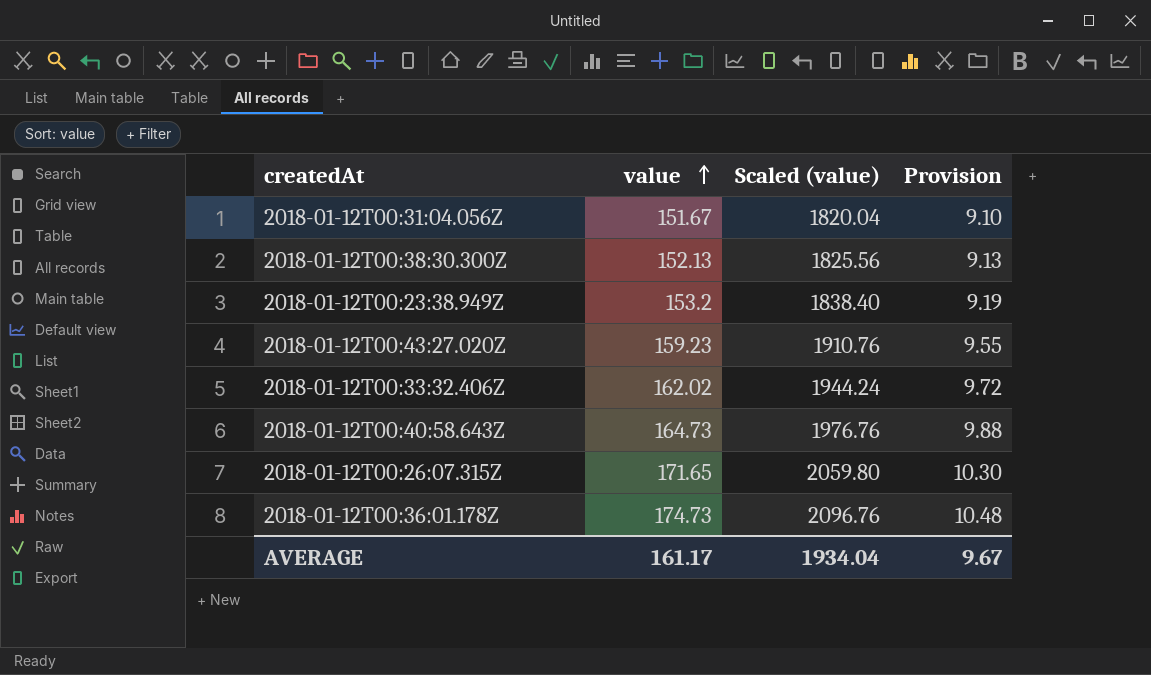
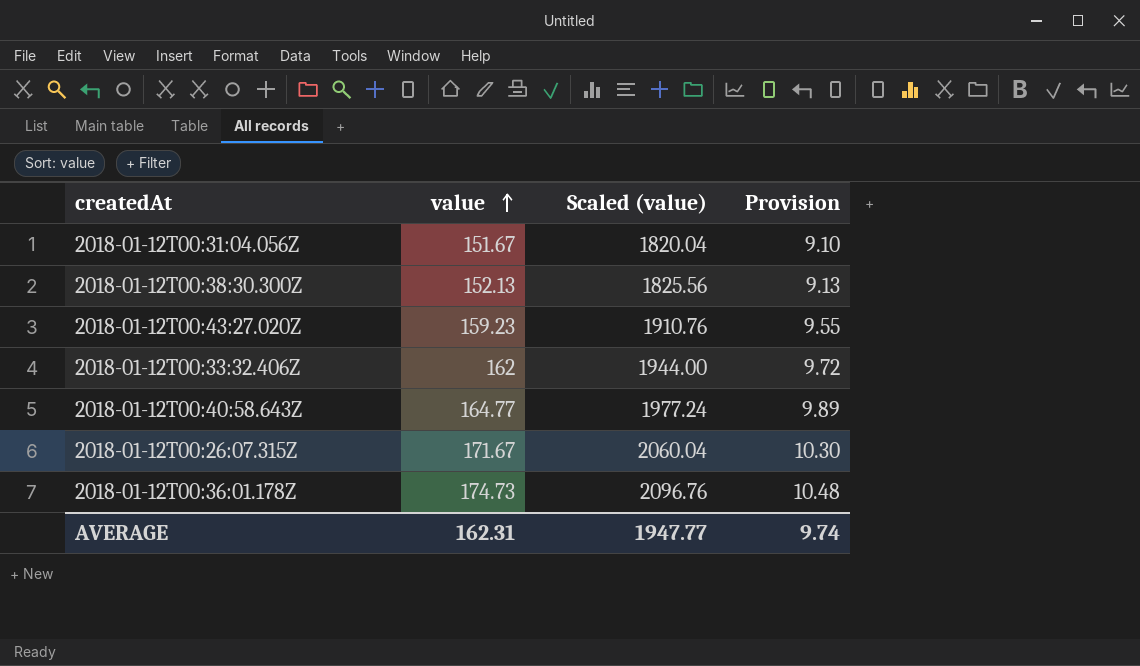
row 2018-01-12T00:23:38.949Z: 153.2 | 1838.40 | 9.19 -> none
2018-01-12T00:33:32.406Z | value: 162.02 -> 162
2018-01-12T00:33:32.406Z | Scaled (value): 1944.24 -> 1944.00
2018-01-12T00:40:58.643Z | value: 164.73 -> 164.77
2018-01-12T00:40:58.643Z | Scaled (value): 1976.76 -> 1977.24
2018-01-12T00:40:58.643Z | Provision: 9.88 -> 9.89
2018-01-12T00:26:07.315Z | value: 171.65 -> 171.67
2018-01-12T00:26:07.315Z | Scaled (value): 2059.80 -> 2060.04
AVERAGE | value: 161.17 -> 162.31
AVERAGE | Scaled (value): 1934.04 -> 1947.77
AVERAGE | Provision: 9.67 -> 9.74

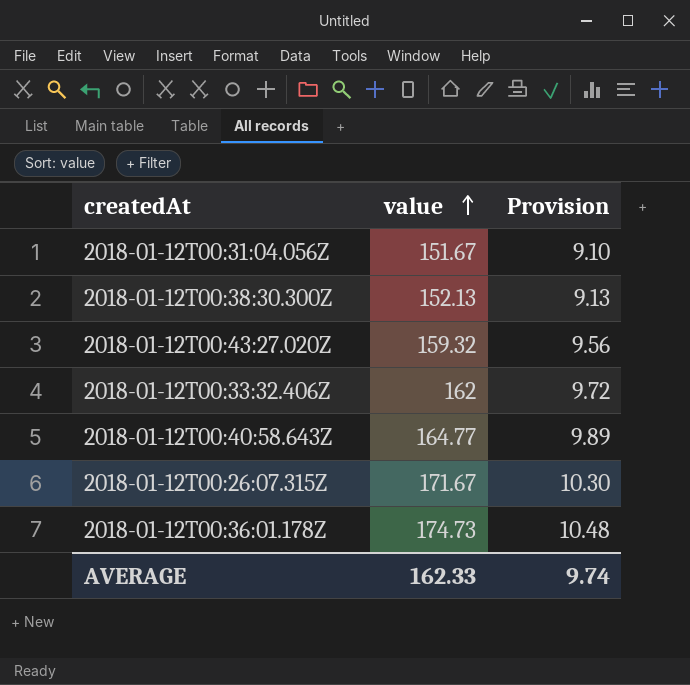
column Scaled (value) | formula: [value] * 12 -> none
2018-01-12T00:43:27.020Z | value: 159.23 -> 159.32
2018-01-12T00:43:27.020Z | Provision: 9.55 -> 9.56
AVERAGE | value: 162.31 -> 162.33

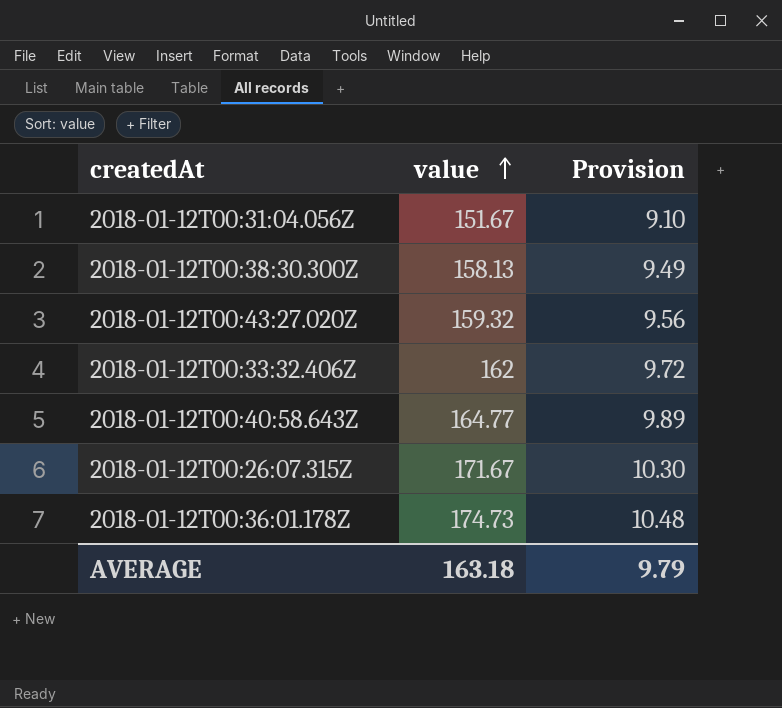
2018-01-12T00:38:30.300Z | value: 152.13 -> 158.13
2018-01-12T00:38:30.300Z | Provision: 9.13 -> 9.49
AVERAGE | value: 162.33 -> 163.18
AVERAGE | Provision: 9.74 -> 9.79

